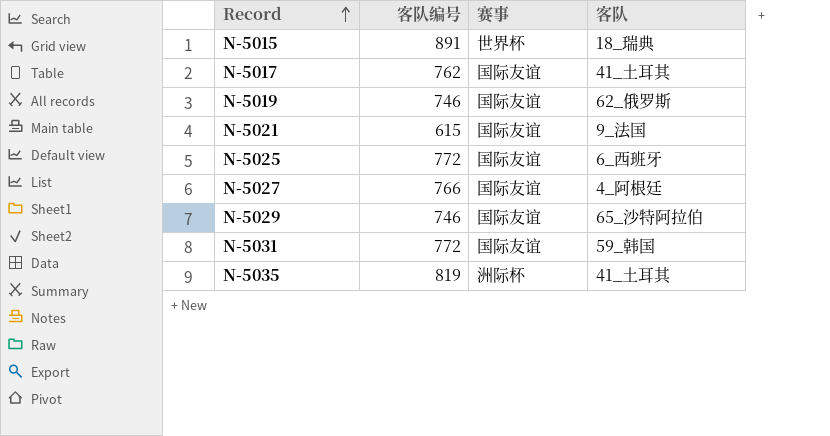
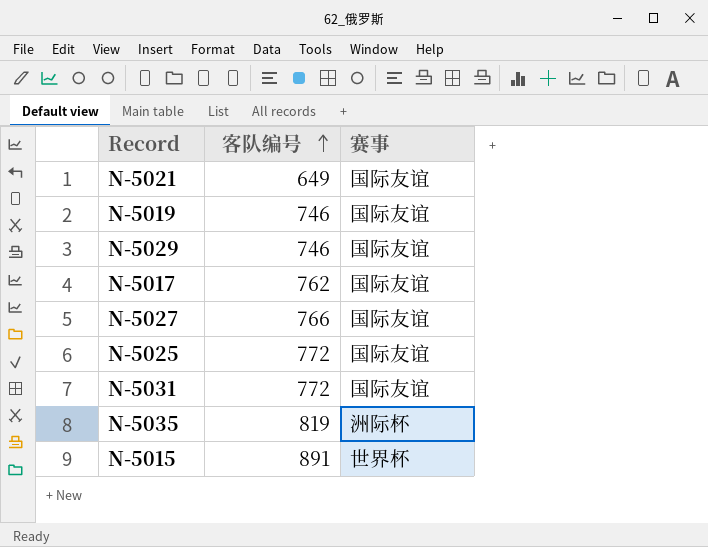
row order: Record ascending -> 客队编号 ascending
column 客队 | position: 4 -> none
N-5021 | 客队编号: 615 -> 649

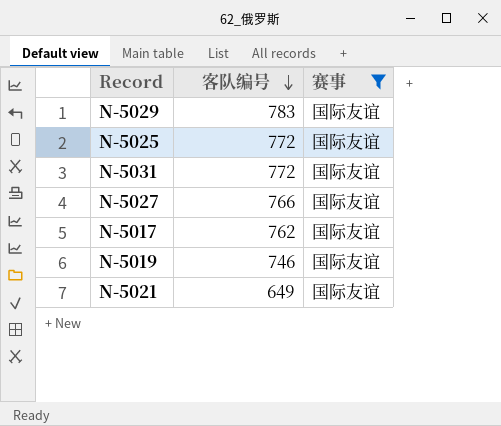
filter: none -> 赛事 = 国际友谊
row order: 客队编号 ascending -> 客队编号 descending
N-5029 | 客队编号: 746 -> 783

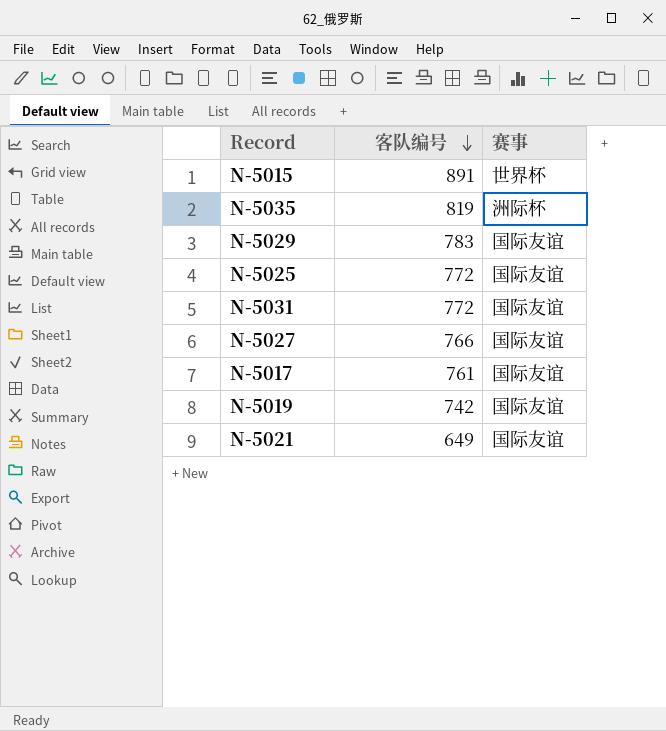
filter: 赛事 = 国际友谊 -> none
N-5017 | 客队编号: 762 -> 761
N-5019 | 客队编号: 746 -> 742

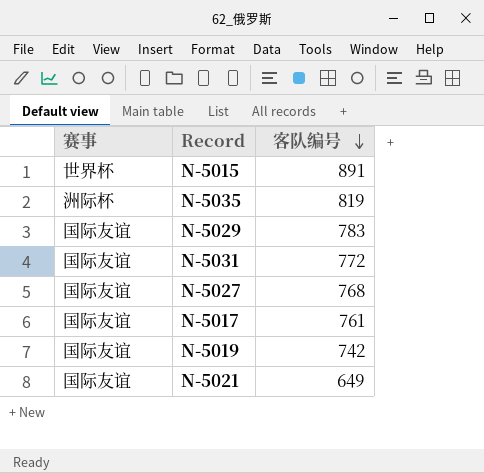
column 赛事 | position: 3 -> 1
row N-5025: 772 | 国际友谊 -> none
N-5027 | 客队编号: 766 -> 768

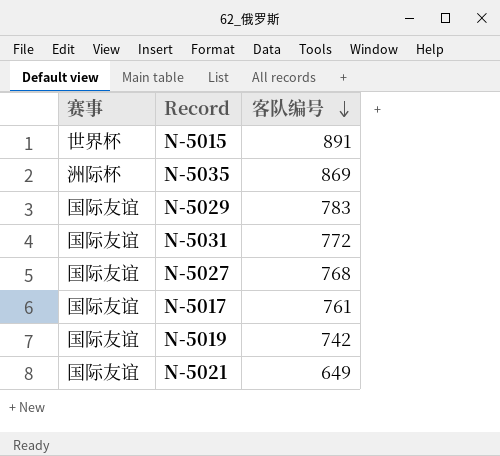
N-5035 | 客队编号: 819 -> 869

